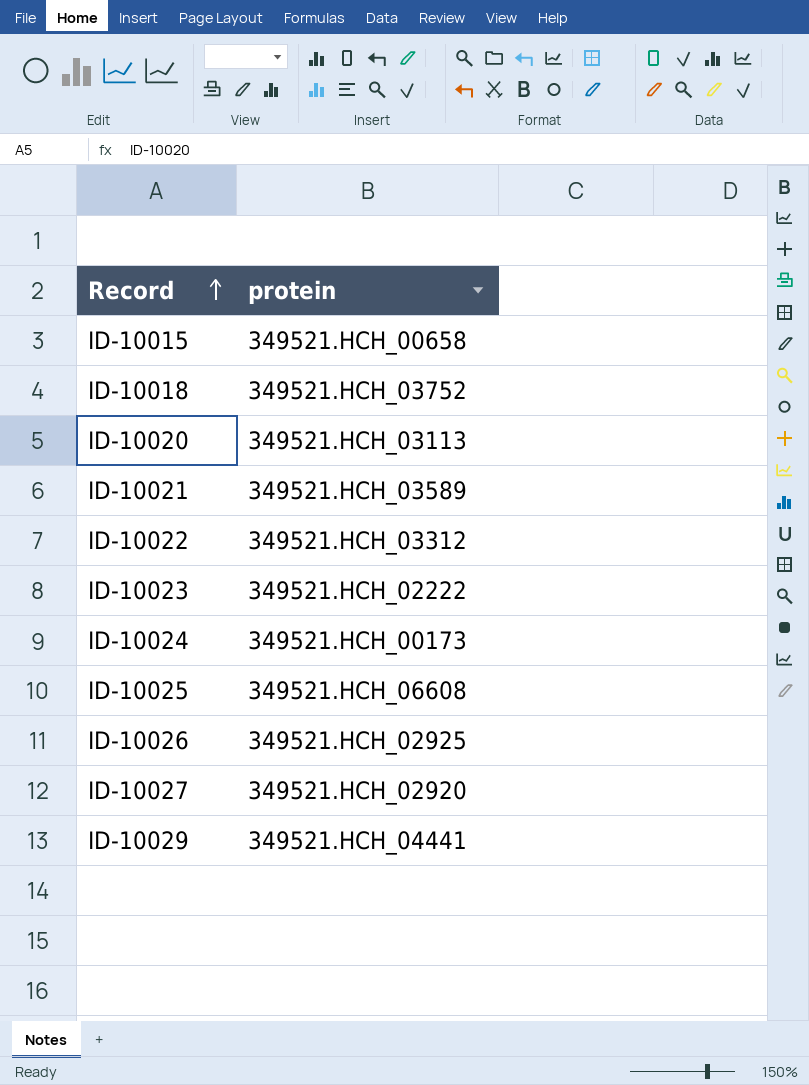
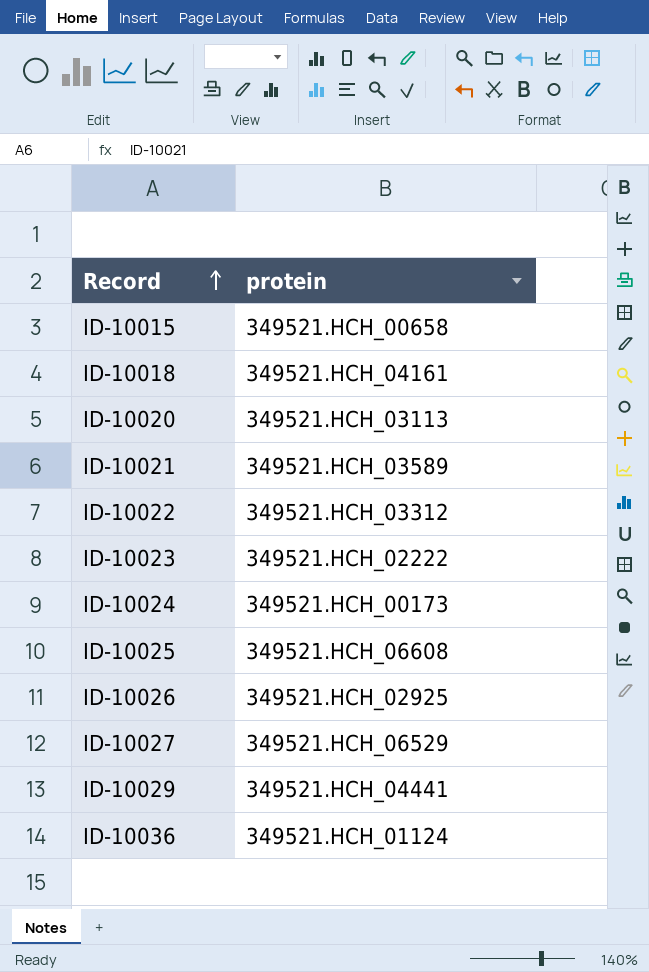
ID-10018 | protein: 349521.HCH_03752 -> 349521.HCH_04161
ID-10027 | protein: 349521.HCH_02920 -> 349521.HCH_06529
row ID-10036: none -> 349521.HCH_01124

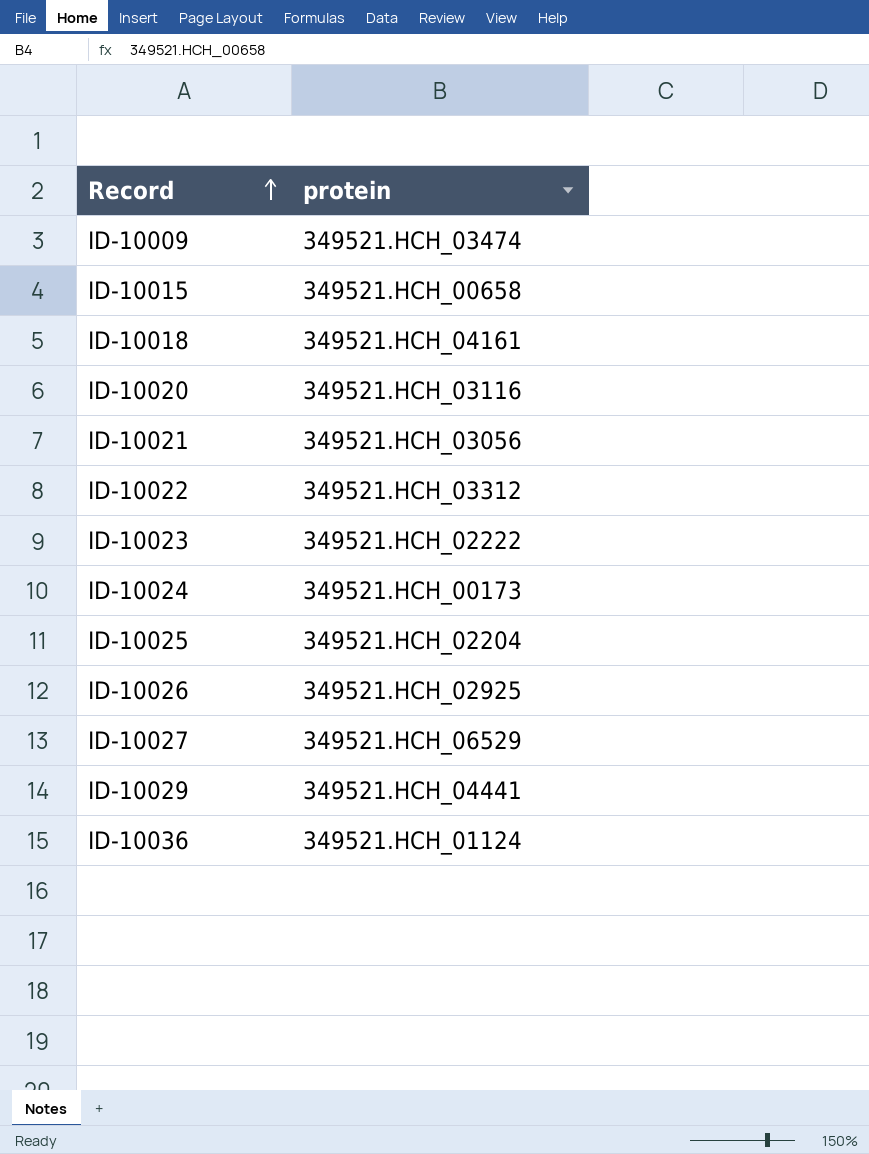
row ID-10009: none -> 349521.HCH_03474
ID-10020 | protein: 349521.HCH_03113 -> 349521.HCH_03116
ID-10021 | protein: 349521.HCH_03589 -> 349521.HCH_03056
ID-10025 | protein: 349521.HCH_06608 -> 349521.HCH_02204

